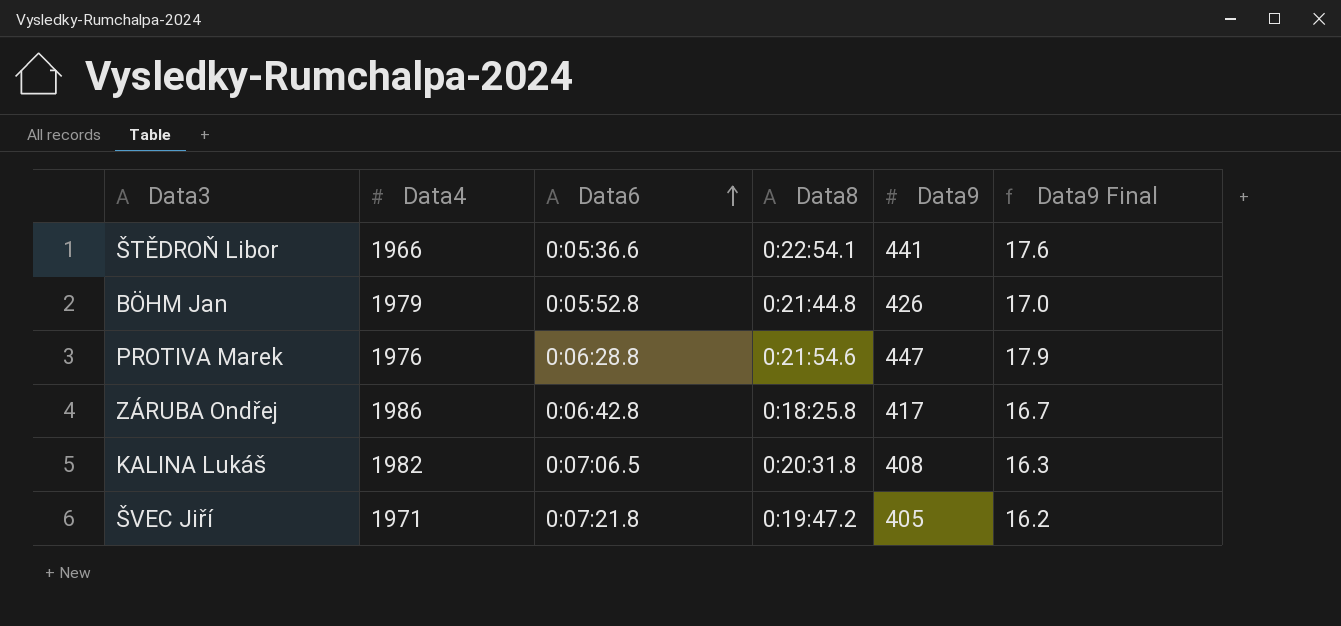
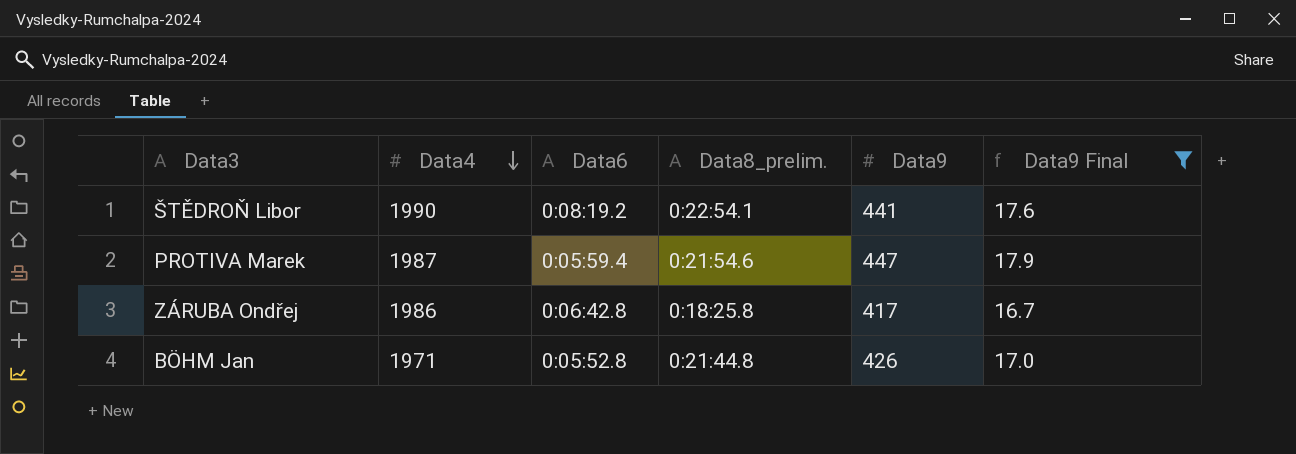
filter: none -> Data9 Final >= 16.7
row order: Data6 ascending -> Data4 descending
column name: Data8 -> Data8_prelim.
ŠTĚDROŇ Libor | Data4: 1966 -> 1990
ŠTĚDROŇ Libor | Data6: 0:05:36.6 -> 0:08:19.2
PROTIVA Marek | Data4: 1976 -> 1987
PROTIVA Marek | Data6: 0:06:28.8 -> 0:05:59.4
BÖHM Jan | Data4: 1979 -> 1971

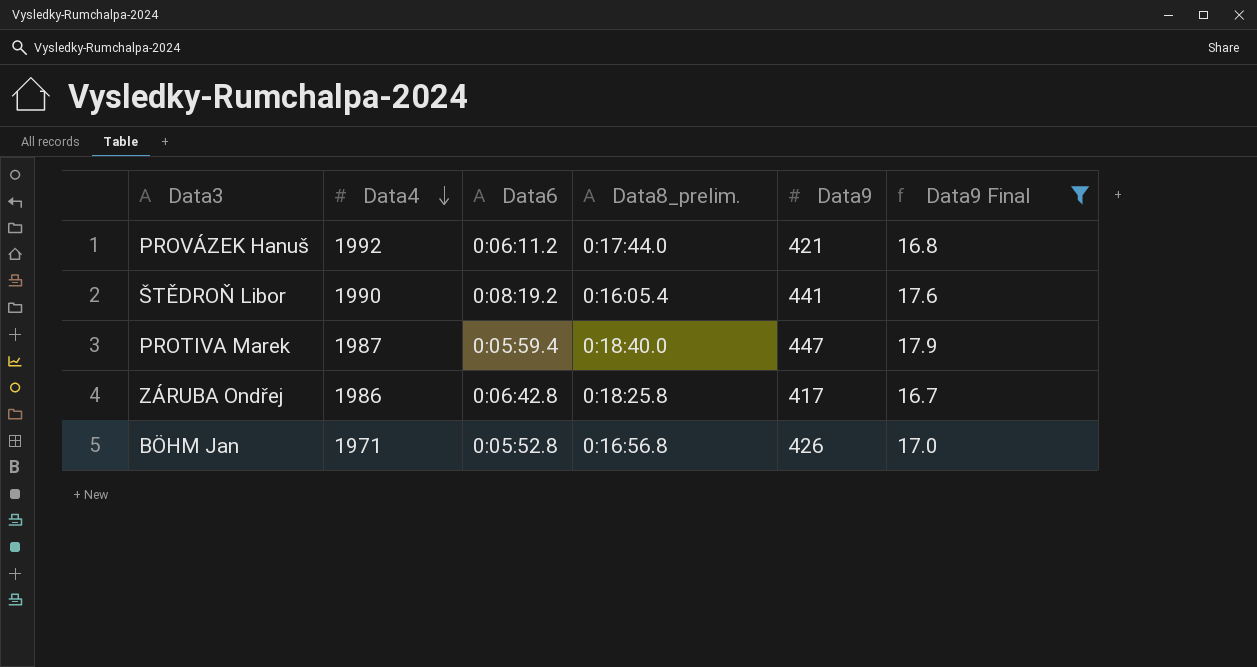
row PROVÁZEK Hanuš: none -> 1992 | 0:06:11.2 | 0:17:44.0 | 421 | 16.8
ŠTĚDROŇ Libor | Data8_prelim.: 0:22:54.1 -> 0:16:05.4
PROTIVA Marek | Data8_prelim.: 0:21:54.6 -> 0:18:40.0
BÖHM Jan | Data8_prelim.: 0:21:44.8 -> 0:16:56.8

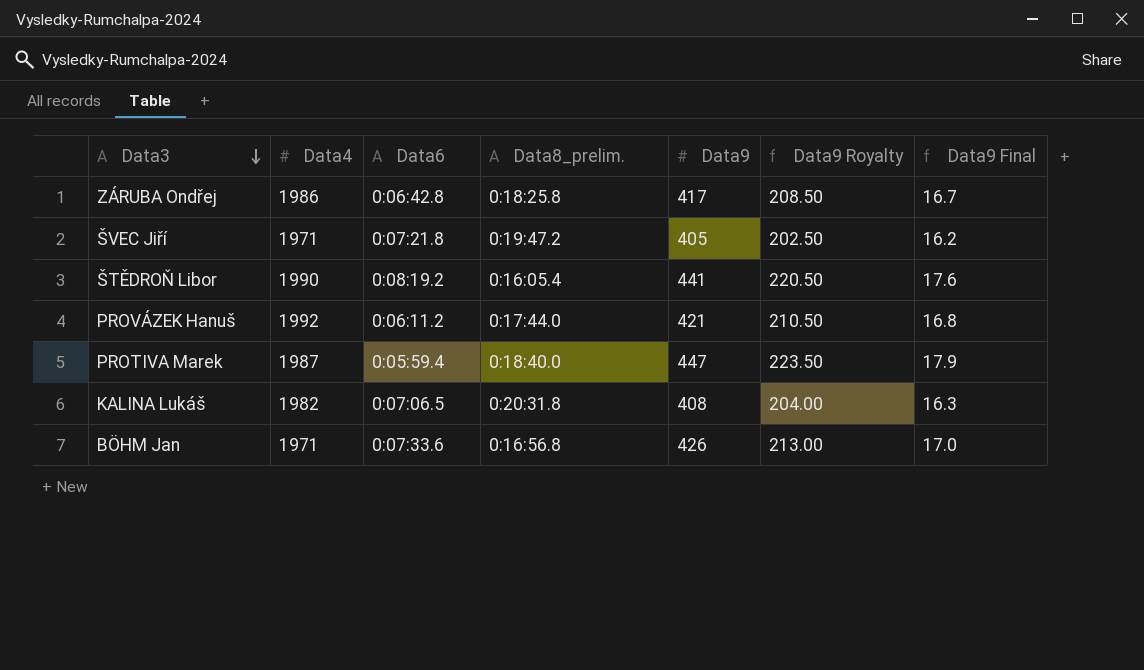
filter: Data9 Final >= 16.7 -> none
row order: Data4 descending -> Data3 descending
column Data9 Royalty | formula: none -> [Data9] * 0.5
BÖHM Jan | Data6: 0:05:52.8 -> 0:07:33.6

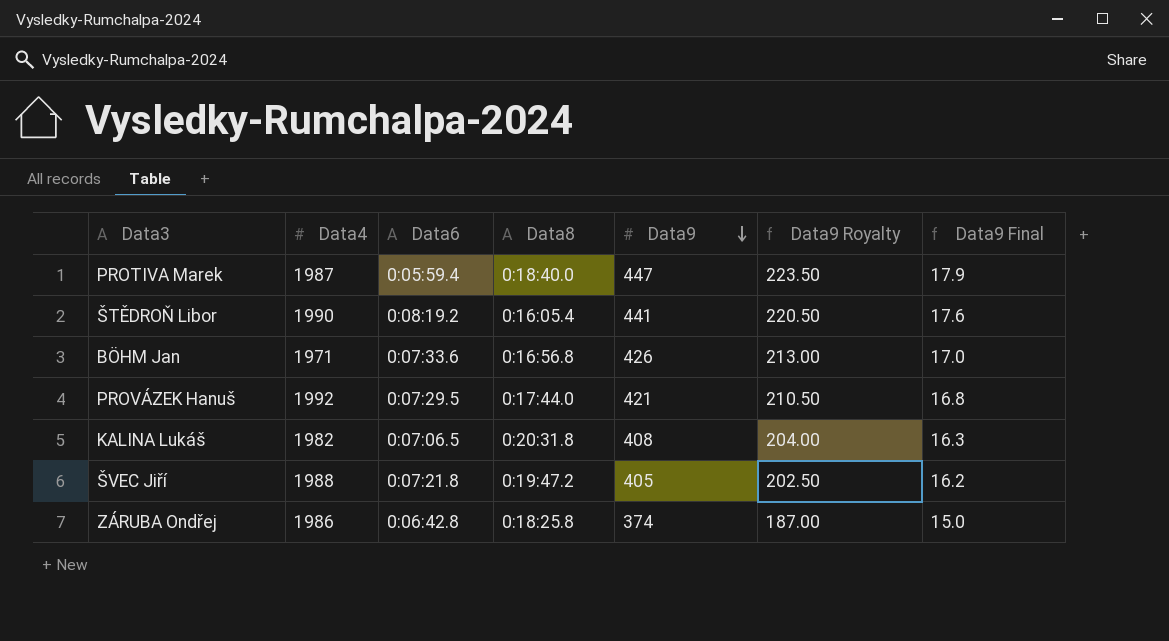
row order: Data3 descending -> Data9 descending
column name: Data8_prelim. -> Data8
PROVÁZEK Hanuš | Data6: 0:06:11.2 -> 0:07:29.5
ŠVEC Jiří | Data4: 1971 -> 1988
ZÁRUBA Ondřej | Data9: 417 -> 374
ZÁRUBA Ondřej | Data9 Royalty: 208.50 -> 187.00
ZÁRUBA Ondřej | Data9 Final: 16.7 -> 15.0

